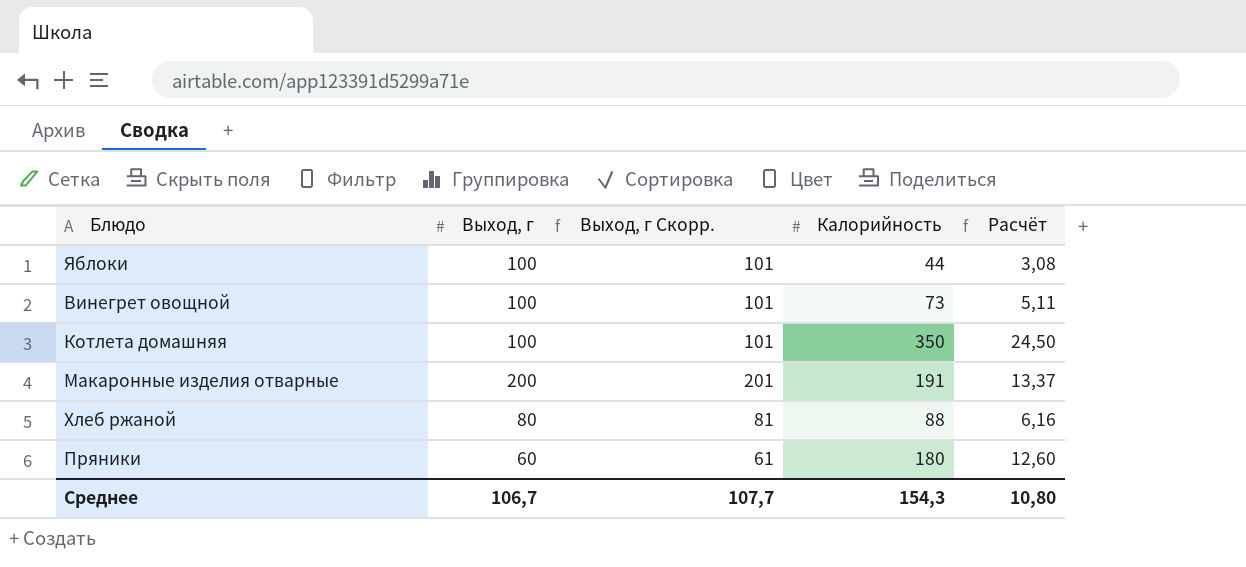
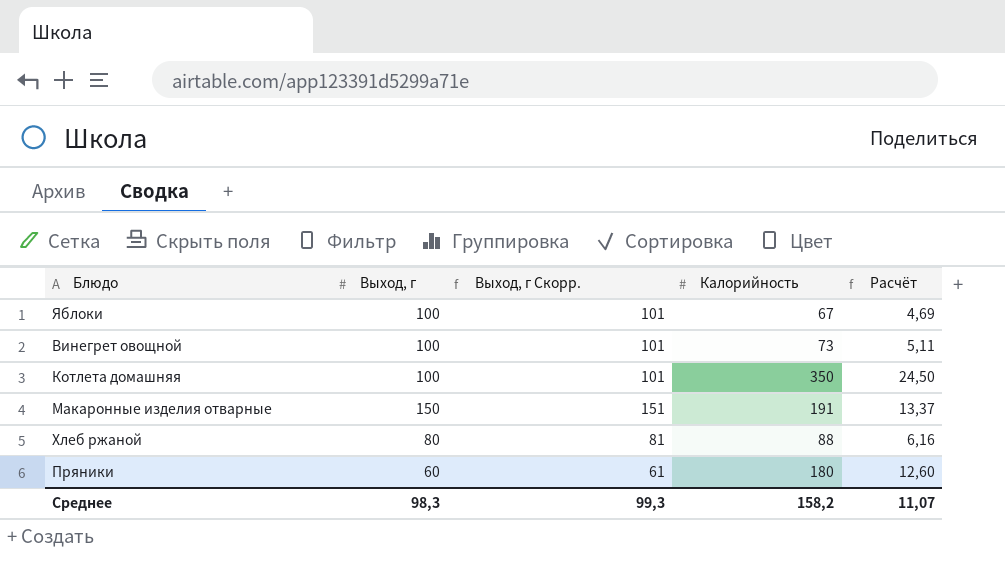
Яблоки | Калорийность: 44 -> 67
Яблоки | Расчёт: 3,08 -> 4,69
Макаронные изделия отварные | Выход, г: 200 -> 150
Макаронные изделия отварные | Выход, г Скорр.: 201 -> 151
Среднее | Выход, г: 106,7 -> 98,3
Среднее | Выход, г Скорр.: 107,7 -> 99,3
Среднее | Калорийность: 154,3 -> 158,2
Среднее | Расчёт: 10,80 -> 11,07

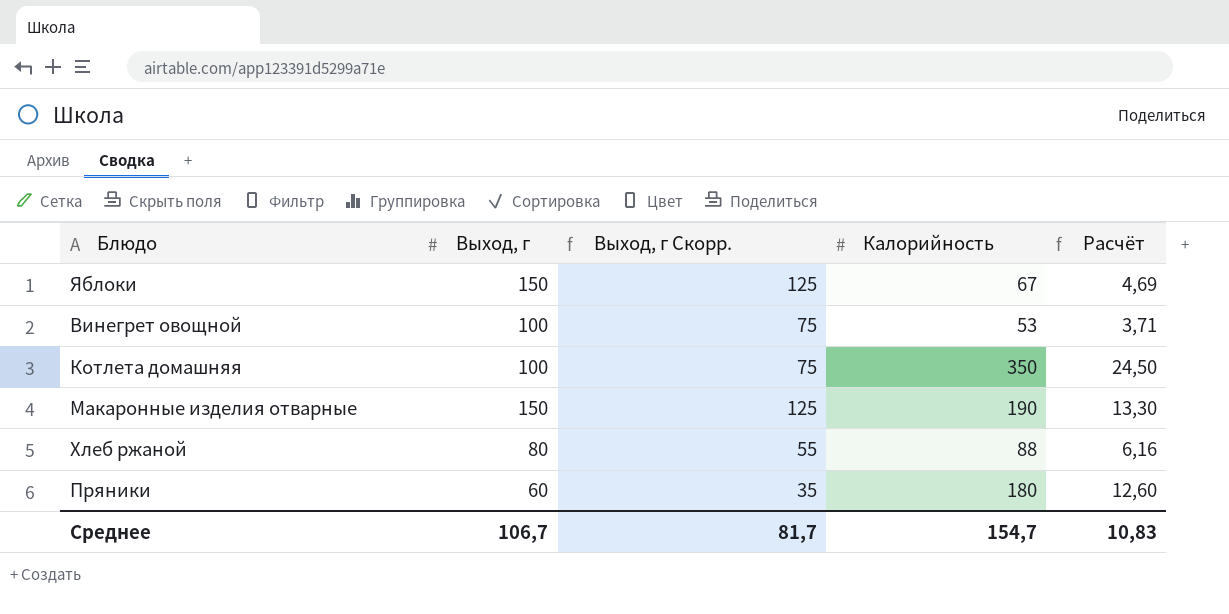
column Выход, г Скорр. | formula: [Выход, г] + 1 -> [Выход, г] - 25
Яблоки | Выход, г: 100 -> 150
Винегрет овощной | Калорийность: 73 -> 53
Винегрет овощной | Расчёт: 5,11 -> 3,71
Макаронные изделия отварные | Калорийность: 191 -> 190
Макаронные изделия отварные | Расчёт: 13,37 -> 13,30
Среднее | Выход, г: 98,3 -> 106,7
Среднее | Выход, г Скорр.: 99,3 -> 81,7
Среднее | Калорийность: 158,2 -> 154,7
Среднее | Расчёт: 11,07 -> 10,83

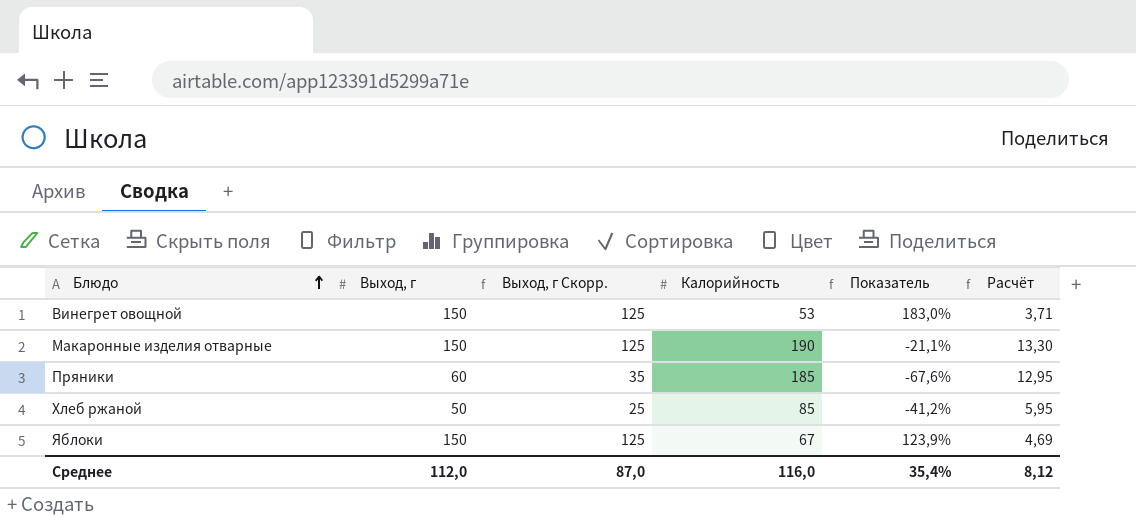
row order: none -> Блюдо ascending
column Показатель | formula: none -> ([Выход, г] - [Калорийность]) / [Калорийность]
row Котлета домашняя: 100 | 75 | 350 | 24,50 -> none
Винегрет овощной | Выход, г: 100 -> 150
Винегрет овощной | Выход, г Скорр.: 75 -> 125
Пряники | Калорийность: 180 -> 185
Пряники | Расчёт: 12,60 -> 12,95
Хлеб ржаной | Выход, г: 80 -> 50
Хлеб ржаной | Выход, г Скорр.: 55 -> 25
Хлеб ржаной | Калорийность: 88 -> 85
Хлеб ржаной | Расчёт: 6,16 -> 5,95
Среднее | Выход, г: 106,7 -> 112,0
Среднее | Выход, г Скорр.: 81,7 -> 87,0
Среднее | Калорийность: 154,7 -> 116,0
Среднее | Расчёт: 10,83 -> 8,12

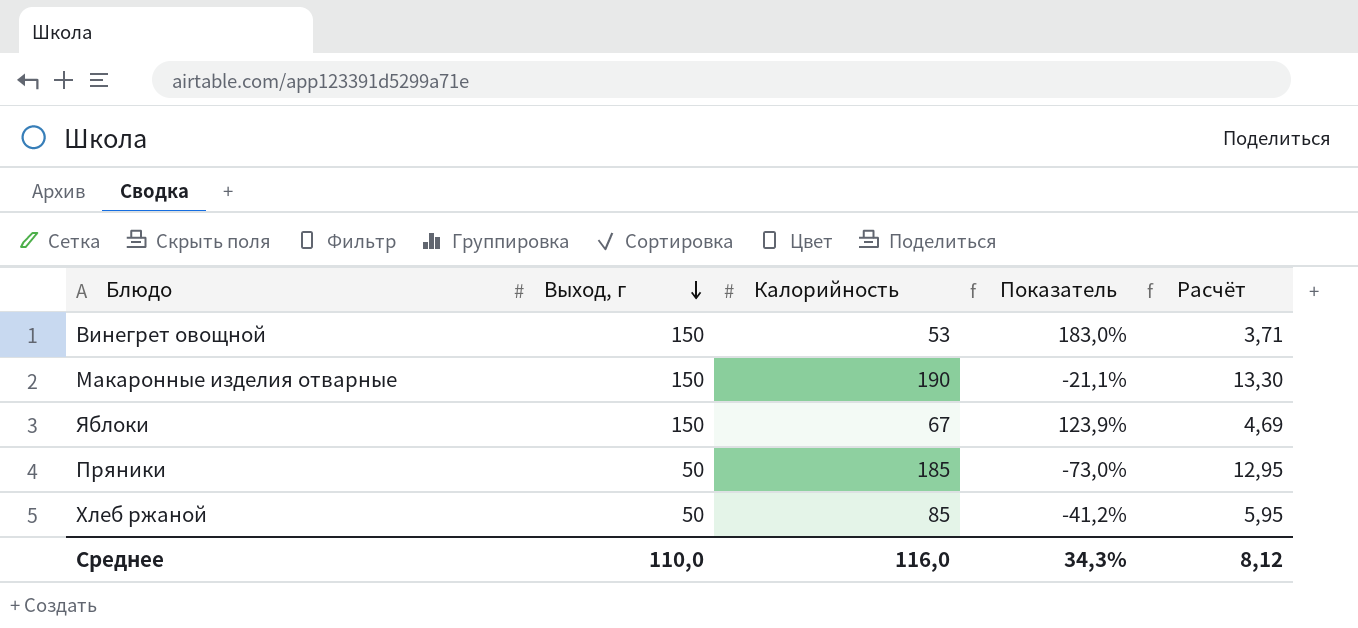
row order: Блюдо ascending -> Выход, г descending
column Выход, г Скорр. | formula: [Выход, г] - 25 -> none
Пряники | Выход, г: 60 -> 50
Пряники | Показатель: -67,6% -> -73,0%
Среднее | Выход, г: 112,0 -> 110,0
Среднее | Показатель: 35,4% -> 34,3%

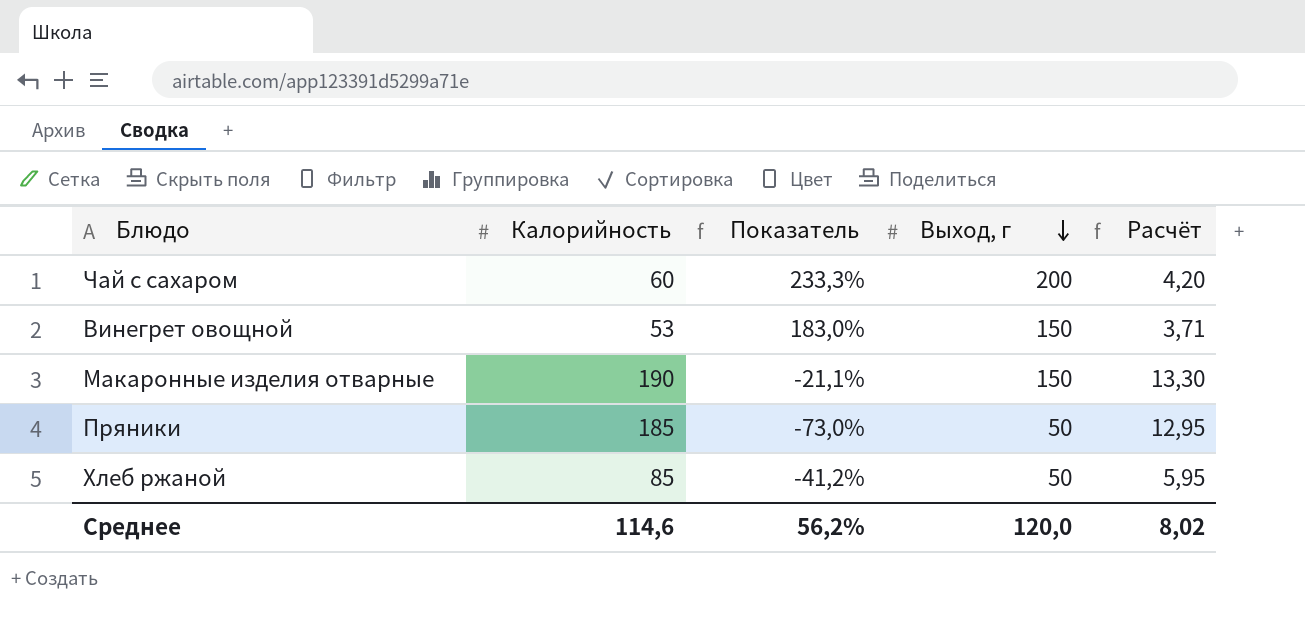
column Выход, г | position: 2 -> 4
row Яблоки: 150 | 67 | 123,9% | 4,69 -> none
row Чай с сахаром: none -> 60 | 233,3% | 200 | 4,20
Среднее | Калорийность: 116,0 -> 114,6
Среднее | Показатель: 34,3% -> 56,2%
Среднее | Выход, г: 110,0 -> 120,0
Среднее | Расчёт: 8,12 -> 8,02

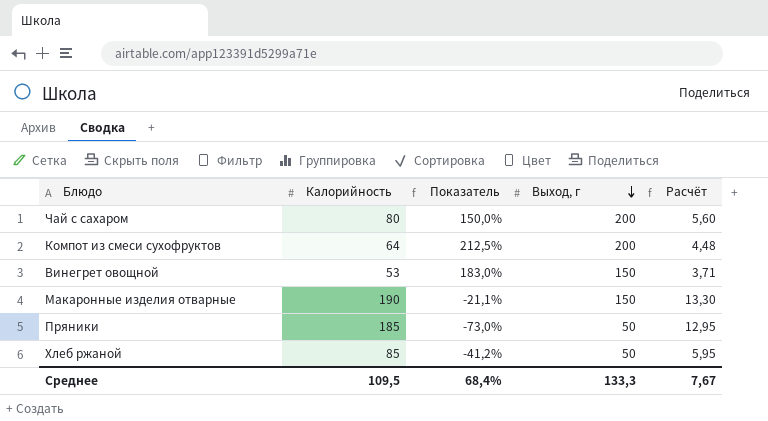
Чай с сахаром | Калорийность: 60 -> 80
Чай с сахаром | Показатель: 233,3% -> 150,0%
Чай с сахаром | Расчёт: 4,20 -> 5,60
row Компот из смеси сухофруктов: none -> 64 | 212,5% | 200 | 4,48
Среднее | Калорийность: 114,6 -> 109,5
Среднее | Показатель: 56,2% -> 68,4%
Среднее | Выход, г: 120,0 -> 133,3
Среднее | Расчёт: 8,02 -> 7,67

